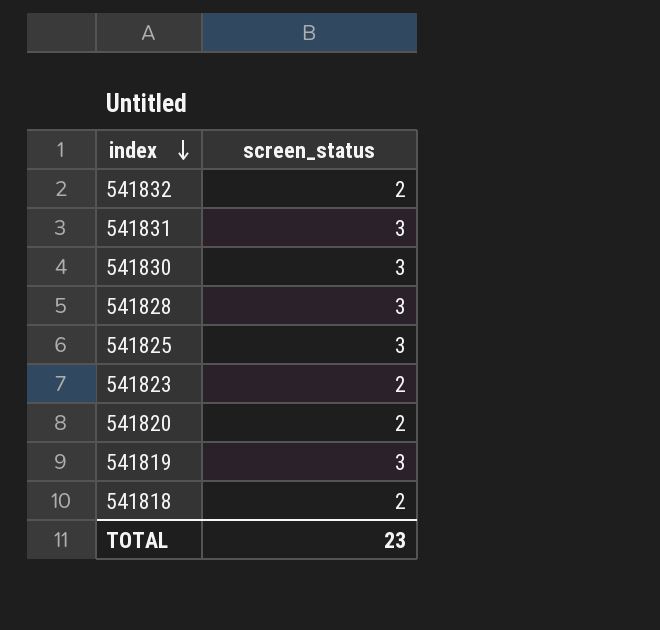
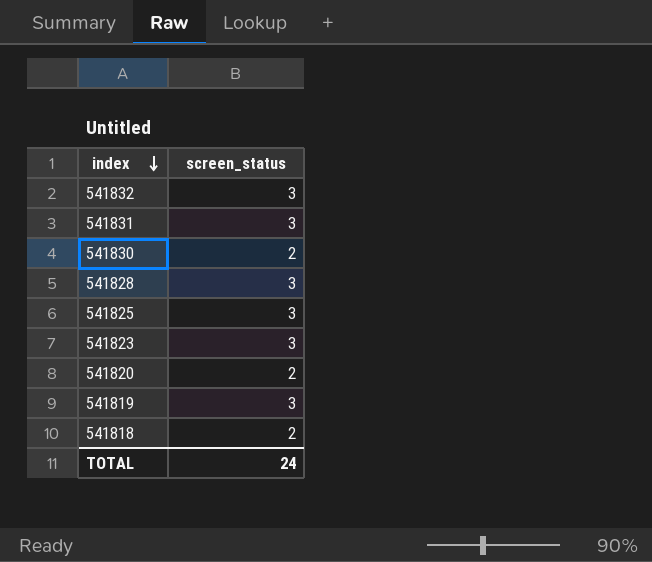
541832 | screen_status: 2 -> 3
541830 | screen_status: 3 -> 2
541823 | screen_status: 2 -> 3
TOTAL | screen_status: 23 -> 24

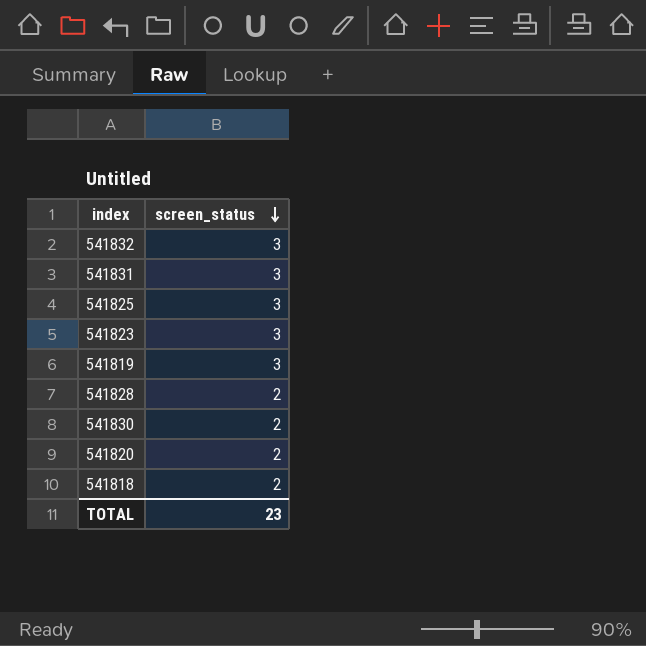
row order: index descending -> screen_status descending
541828 | screen_status: 3 -> 2
TOTAL | screen_status: 24 -> 23

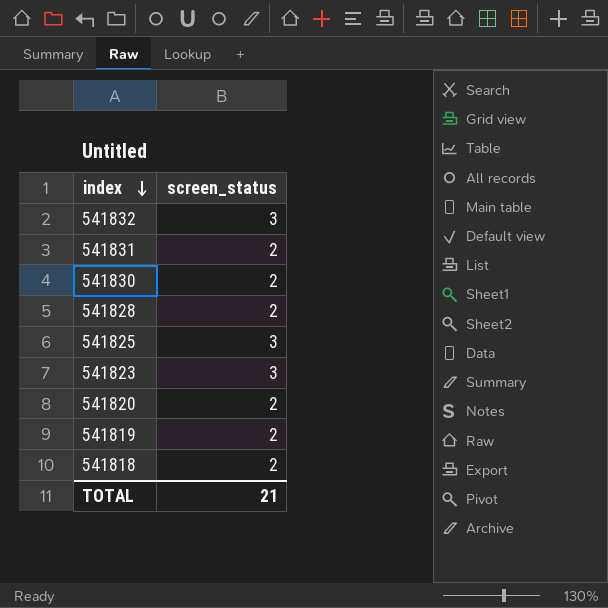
row order: screen_status descending -> index descending
541831 | screen_status: 3 -> 2
541819 | screen_status: 3 -> 2
TOTAL | screen_status: 23 -> 21

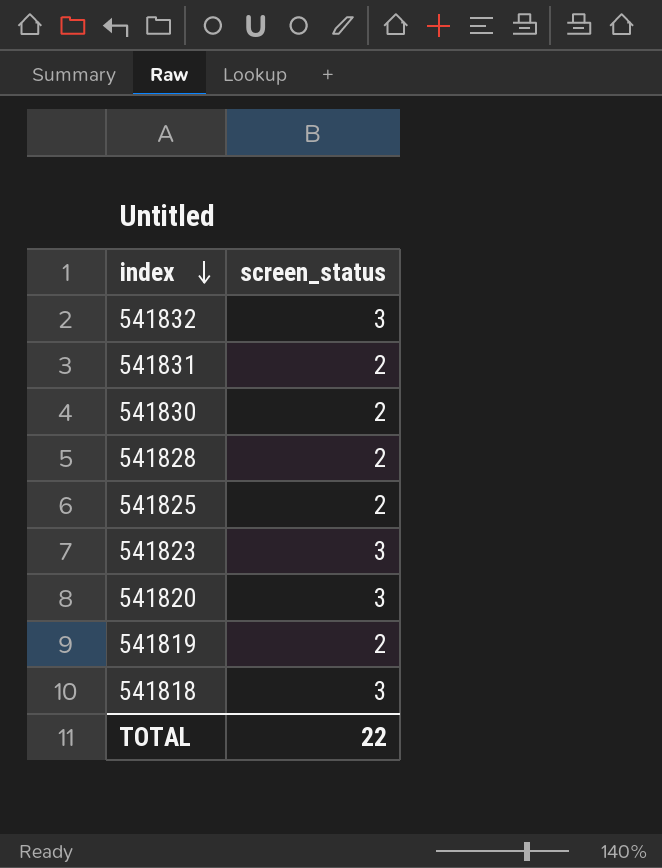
541825 | screen_status: 3 -> 2
541820 | screen_status: 2 -> 3
541818 | screen_status: 2 -> 3
TOTAL | screen_status: 21 -> 22

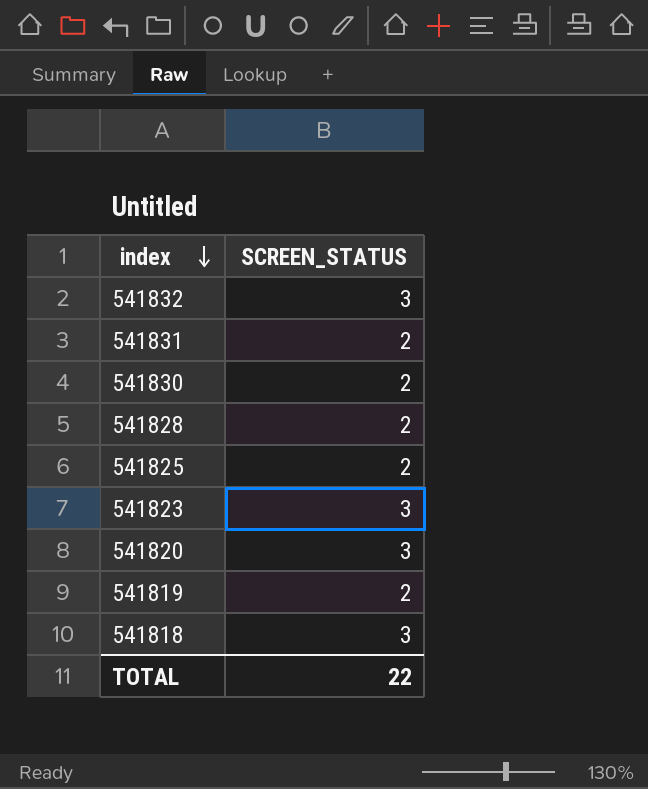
column name: screen_status -> SCREEN_STATUS

